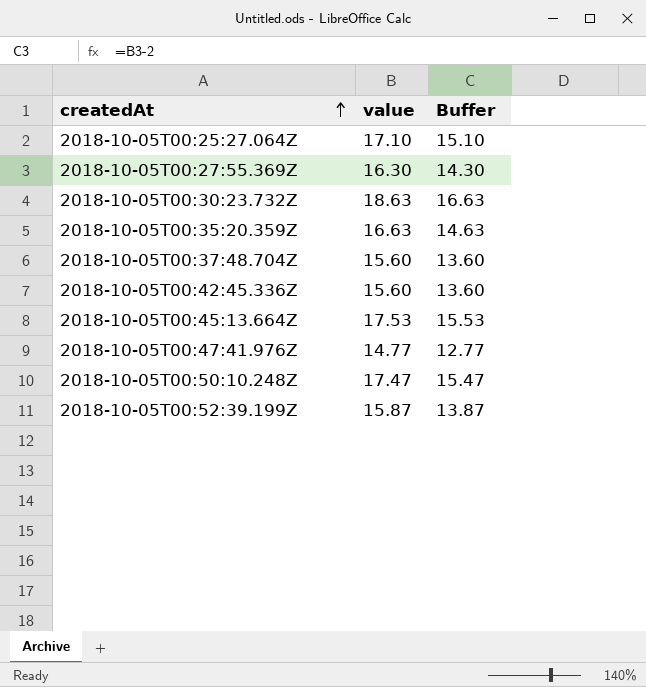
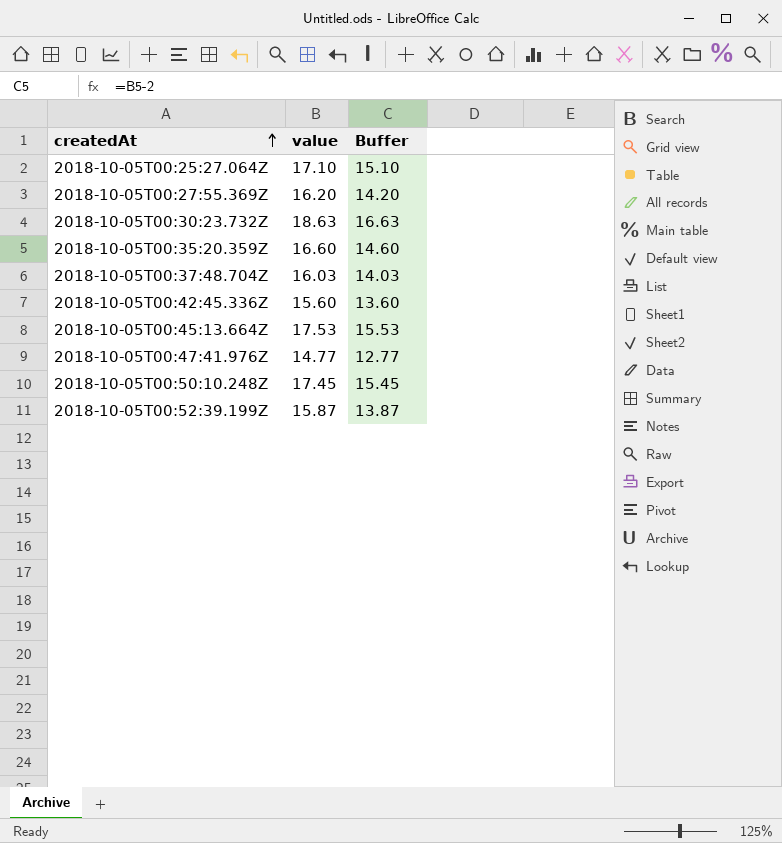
2018-10-05T00:27:55.369Z | value: 16.30 -> 16.20
2018-10-05T00:27:55.369Z | Buffer: 14.30 -> 14.20
2018-10-05T00:35:20.359Z | value: 16.63 -> 16.60
2018-10-05T00:35:20.359Z | Buffer: 14.63 -> 14.60
2018-10-05T00:37:48.704Z | value: 15.60 -> 16.03
2018-10-05T00:37:48.704Z | Buffer: 13.60 -> 14.03
2018-10-05T00:50:10.248Z | value: 17.47 -> 17.45
2018-10-05T00:50:10.248Z | Buffer: 15.47 -> 15.45

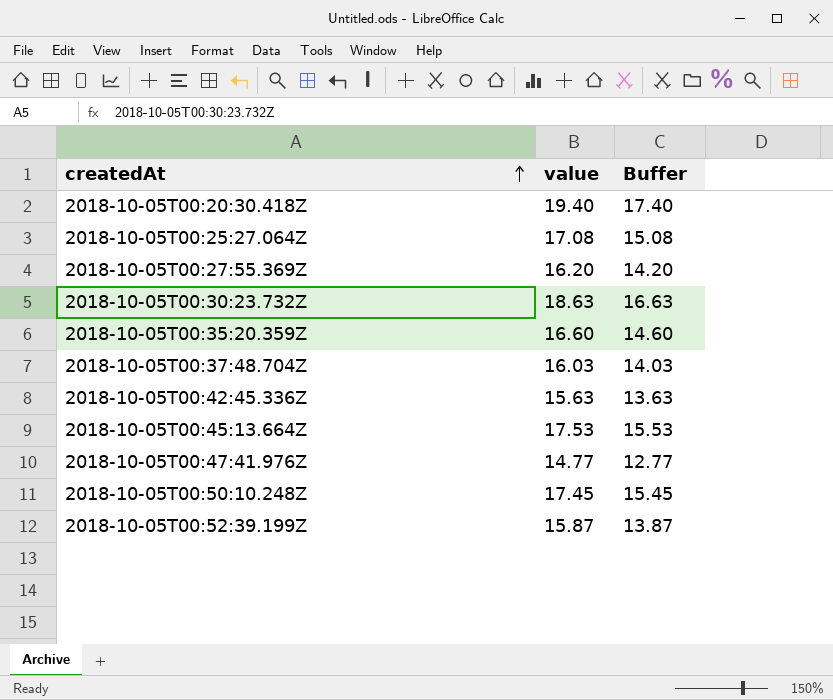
row 2018-10-05T00:20:30.418Z: none -> 19.40 | 17.40
2018-10-05T00:25:27.064Z | value: 17.10 -> 17.08
2018-10-05T00:25:27.064Z | Buffer: 15.10 -> 15.08
2018-10-05T00:42:45.336Z | value: 15.60 -> 15.63
2018-10-05T00:42:45.336Z | Buffer: 13.60 -> 13.63

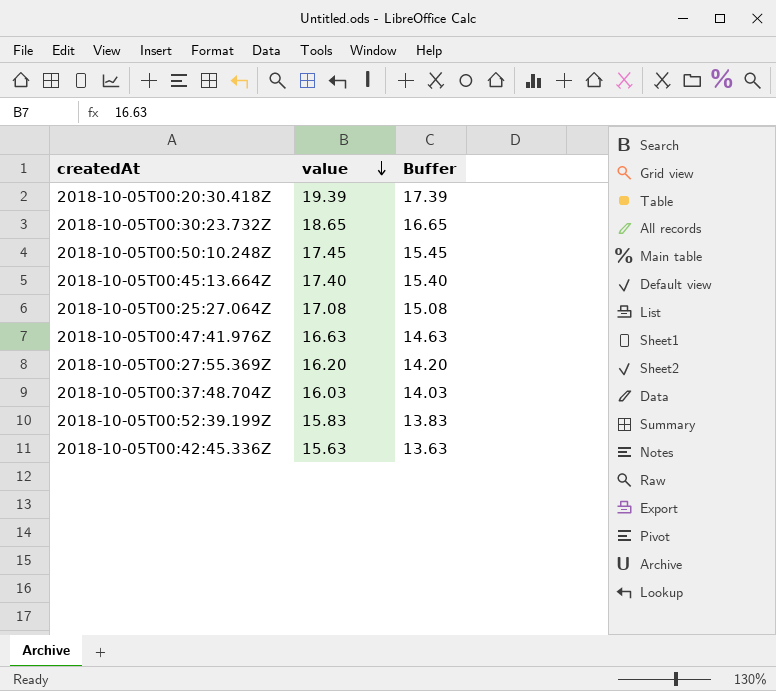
row order: createdAt ascending -> value descending
row 2018-10-05T00:35:20.359Z: 16.60 | 14.60 -> none
2018-10-05T00:20:30.418Z | value: 19.40 -> 19.39
2018-10-05T00:20:30.418Z | Buffer: 17.40 -> 17.39
2018-10-05T00:30:23.732Z | value: 18.63 -> 18.65
2018-10-05T00:30:23.732Z | Buffer: 16.63 -> 16.65
2018-10-05T00:45:13.664Z | value: 17.53 -> 17.40
2018-10-05T00:45:13.664Z | Buffer: 15.53 -> 15.40
2018-10-05T00:47:41.976Z | value: 14.77 -> 16.63
2018-10-05T00:47:41.976Z | Buffer: 12.77 -> 14.63
2018-10-05T00:52:39.199Z | value: 15.87 -> 15.83
2018-10-05T00:52:39.199Z | Buffer: 13.87 -> 13.83

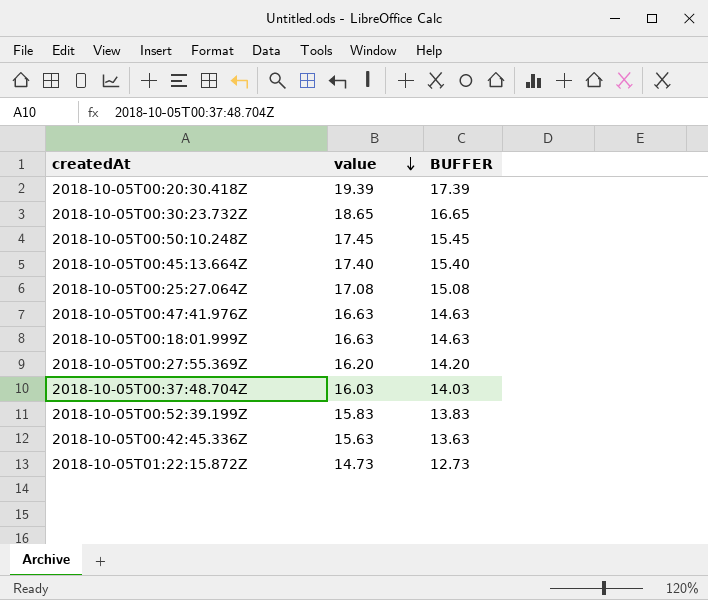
column name: Buffer -> BUFFER
row 2018-10-05T00:18:01.999Z: none -> 16.63 | 14.63
row 2018-10-05T01:22:15.872Z: none -> 14.73 | 12.73

